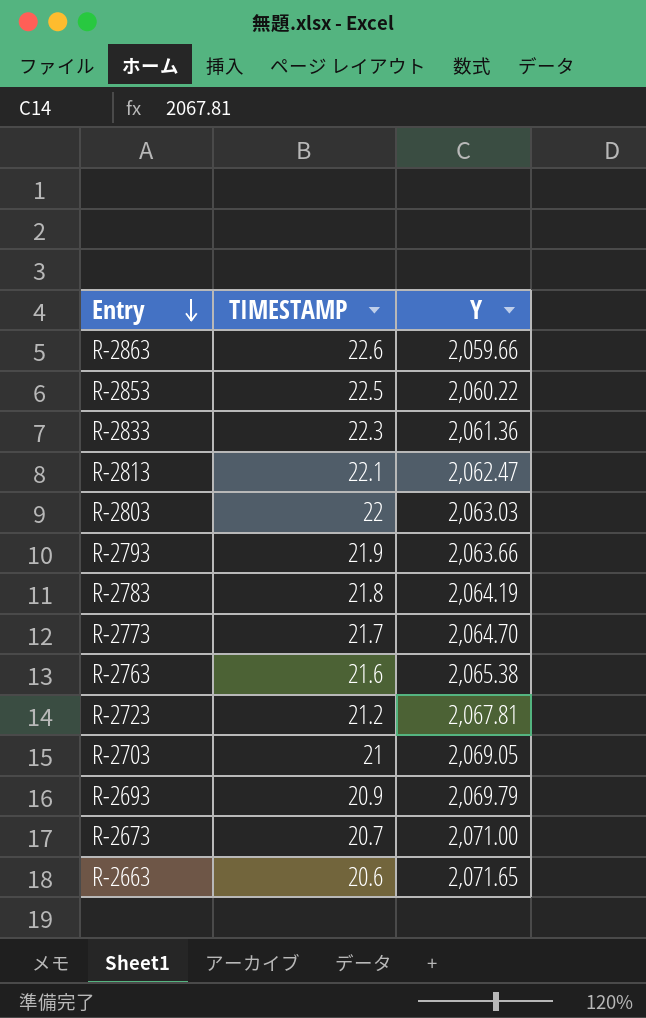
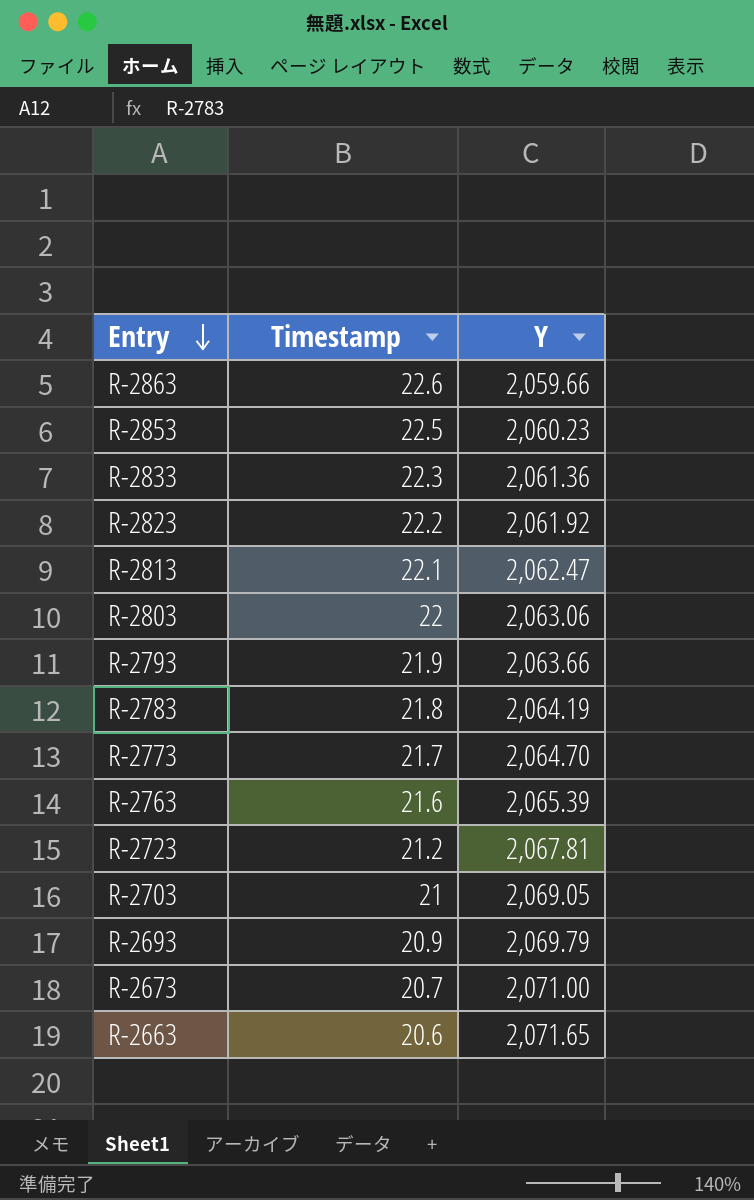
column name: TIMESTAMP -> Timestamp
R-2853 | Y: 2,060.22 -> 2,060.23
row R-2823: none -> 22.2 | 2,061.92
R-2803 | Y: 2,063.03 -> 2,063.06
R-2763 | Y: 2,065.38 -> 2,065.39

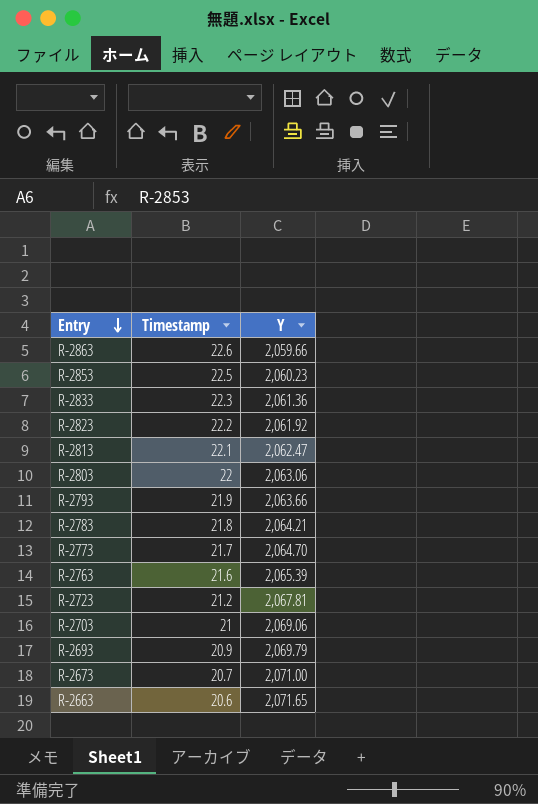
R-2783 | Y: 2,064.19 -> 2,064.21
R-2703 | Y: 2,069.05 -> 2,069.06

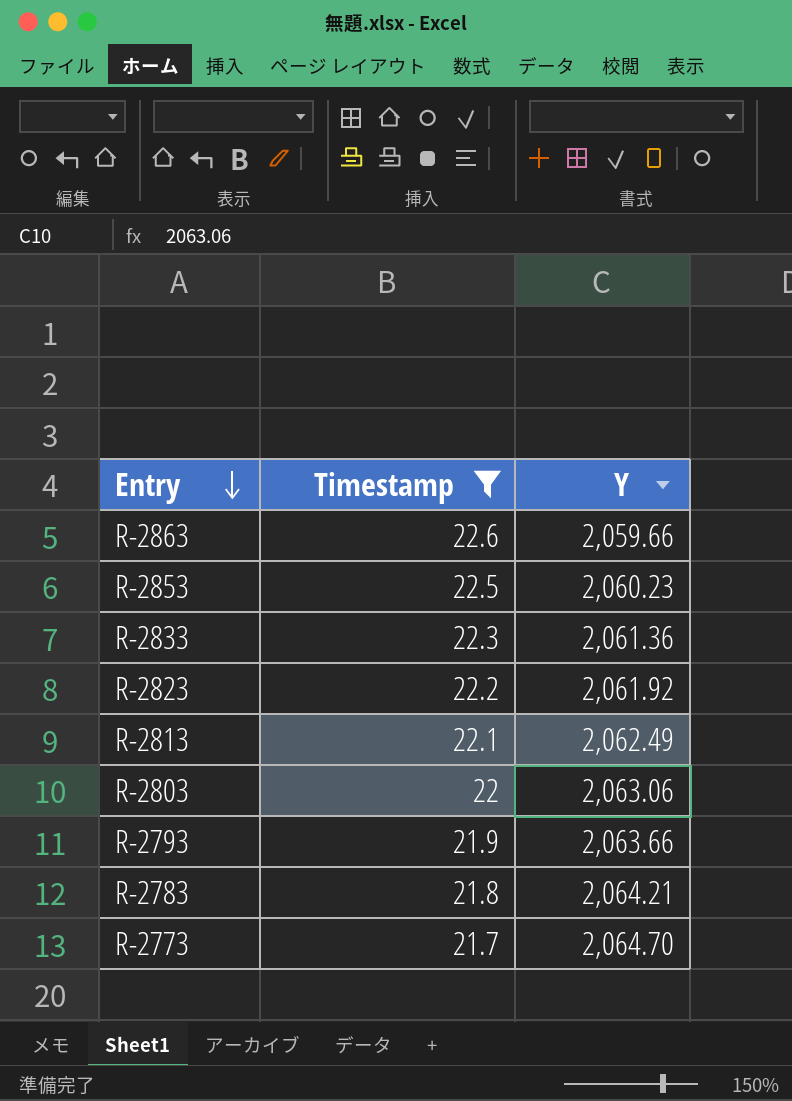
filter: none -> Timestamp >= 21.7
R-2813 | Y: 2,062.47 -> 2,062.49

